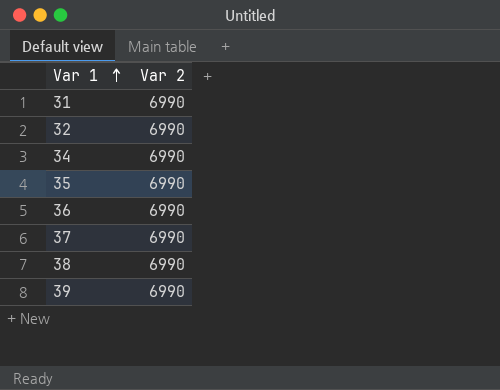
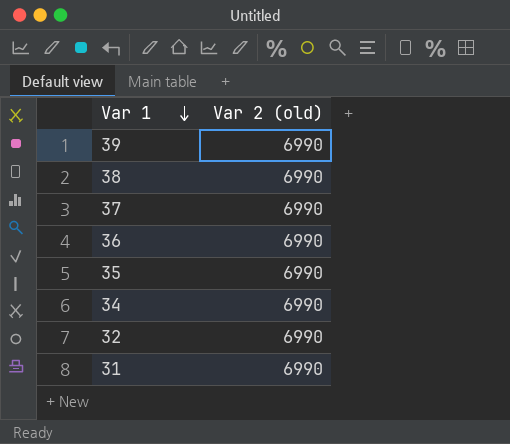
row order: Var 1 ascending -> Var 1 descending
column name: Var 2 -> Var 2 (old)

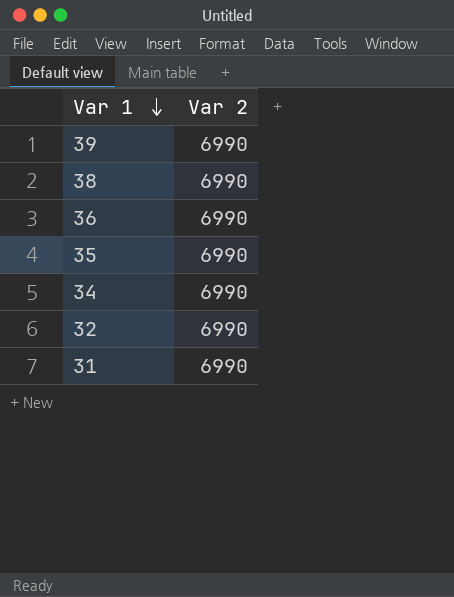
column name: Var 2 (old) -> Var 2
row 37: 6990 -> none

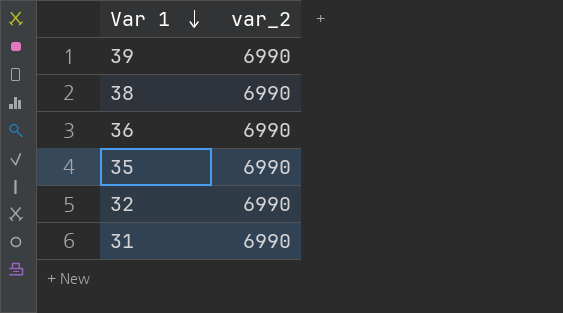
column name: Var 2 -> var_2
row 34: 6990 -> none

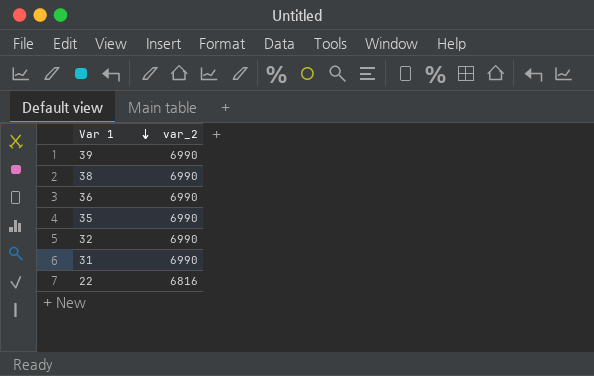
row 22: none -> 6816

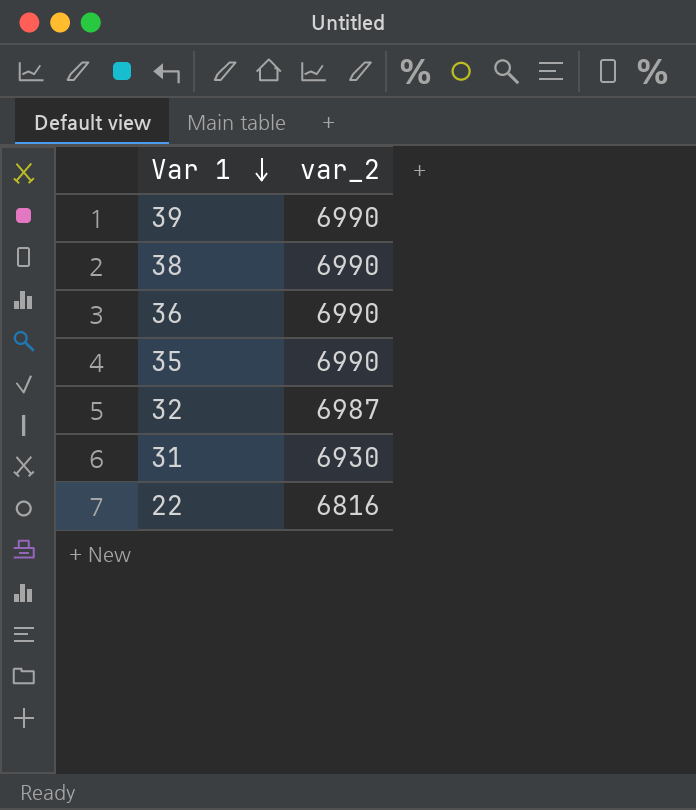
32 | var_2: 6990 -> 6987
31 | var_2: 6990 -> 6930

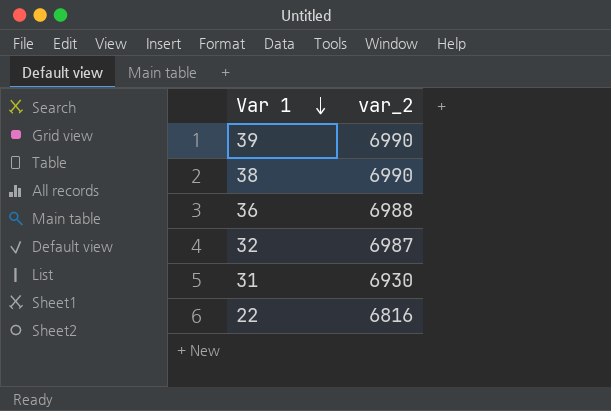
row 35: 6990 -> none
36 | var_2: 6990 -> 6988

